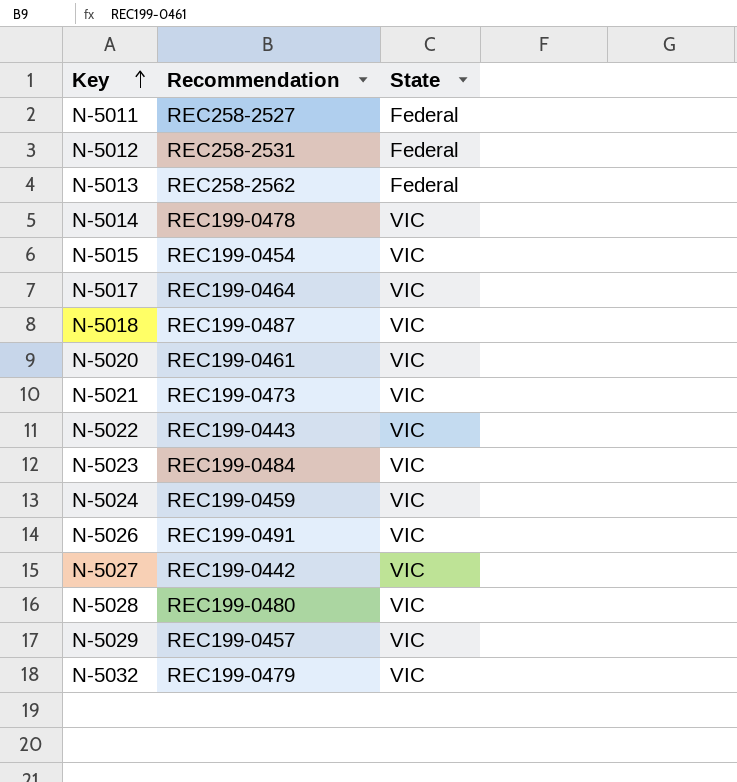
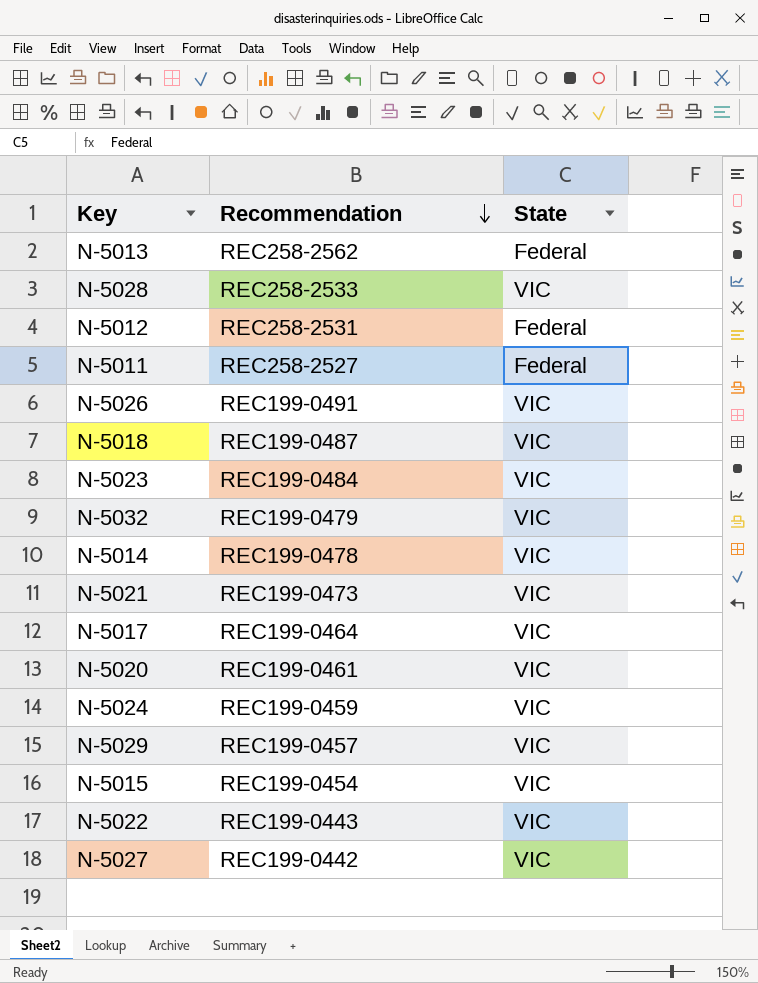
row order: Key ascending -> Recommendation descending
N-5028 | Recommendation: REC199-0480 -> REC258-2533

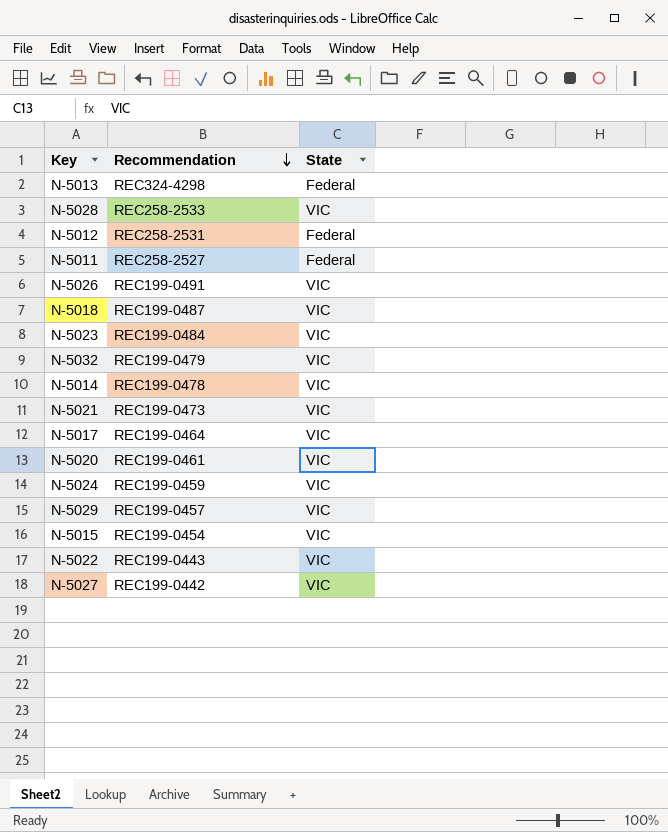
N-5013 | Recommendation: REC258-2562 -> REC324-4298

